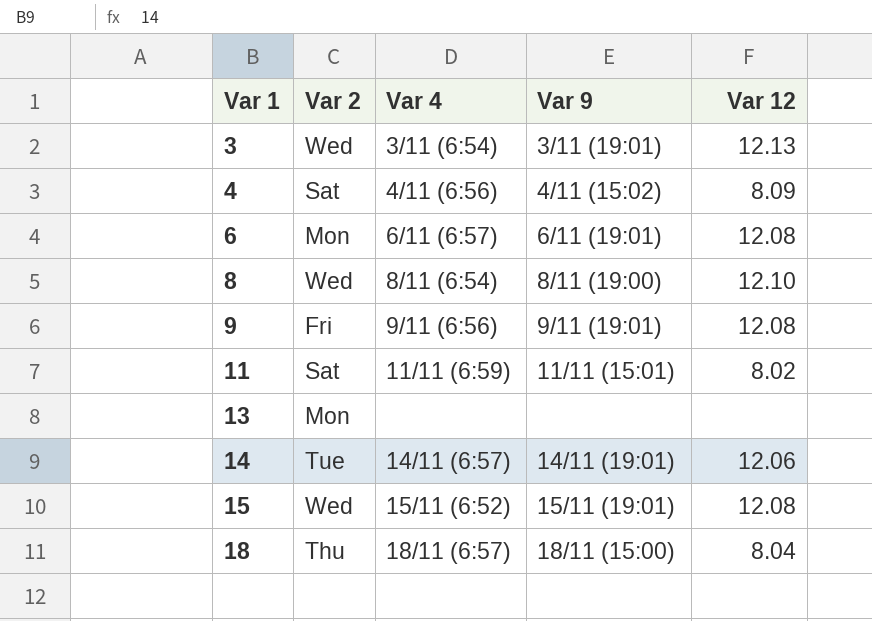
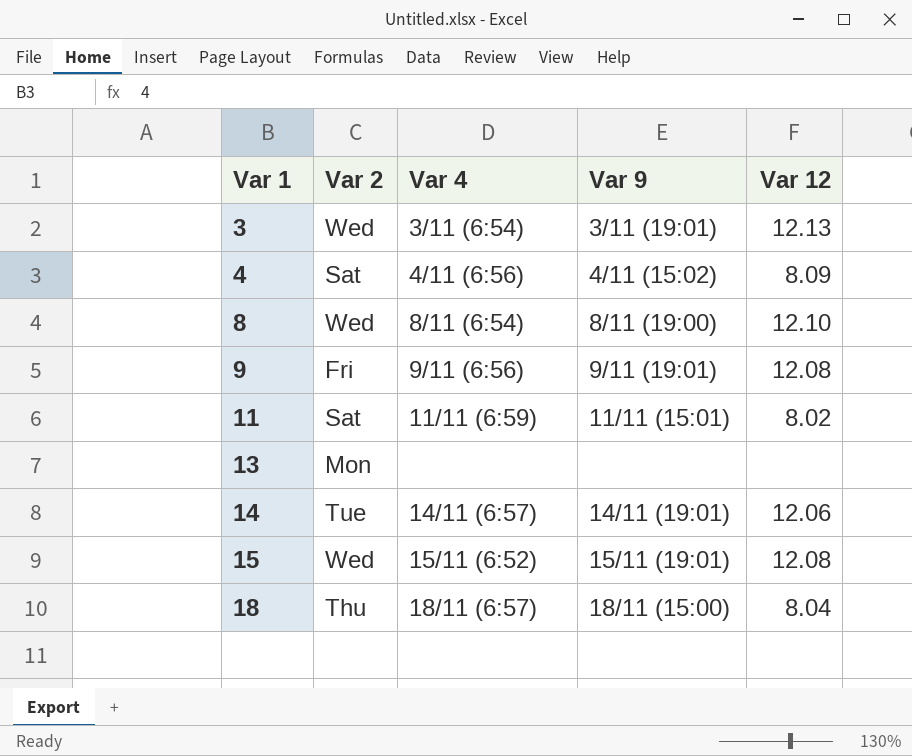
row 6: Mon | 6/11 (6:57) | 6/11 (19:01) | 12.08 -> none

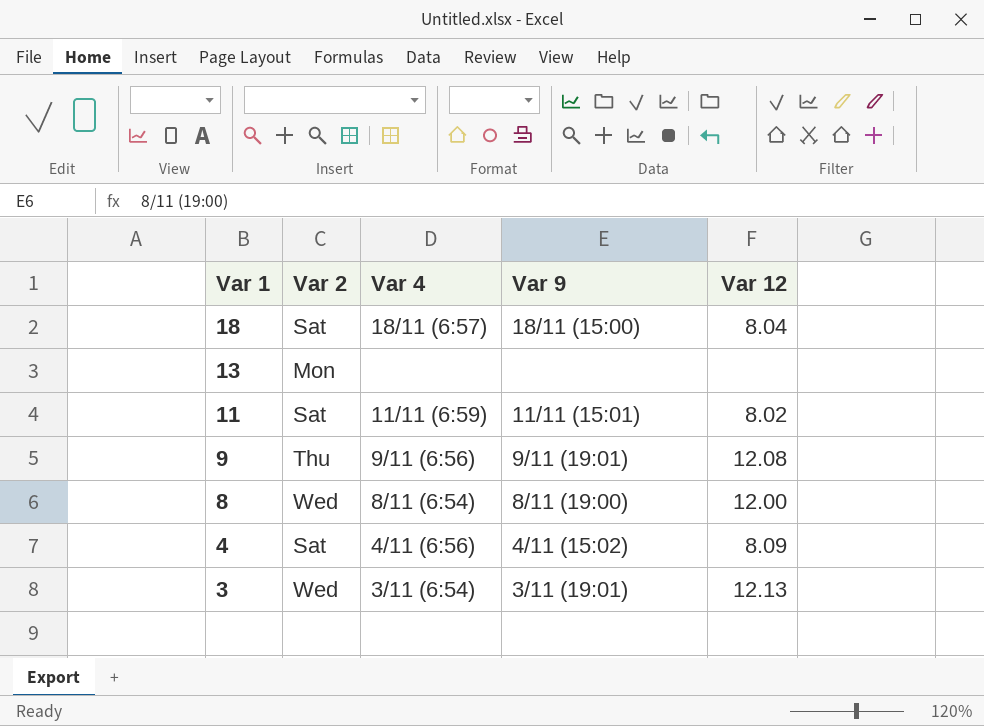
row order: Var 1 ascending -> Var 1 descending
row 14: Tue | 14/11 (6:57) | 14/11 (19:01) | 12.06 -> none
row 15: Wed | 15/11 (6:52) | 15/11 (19:01) | 12.08 -> none
18 | Var 2: Thu -> Sat
9 | Var 2: Fri -> Thu
8 | Var 12: 12.10 -> 12.00

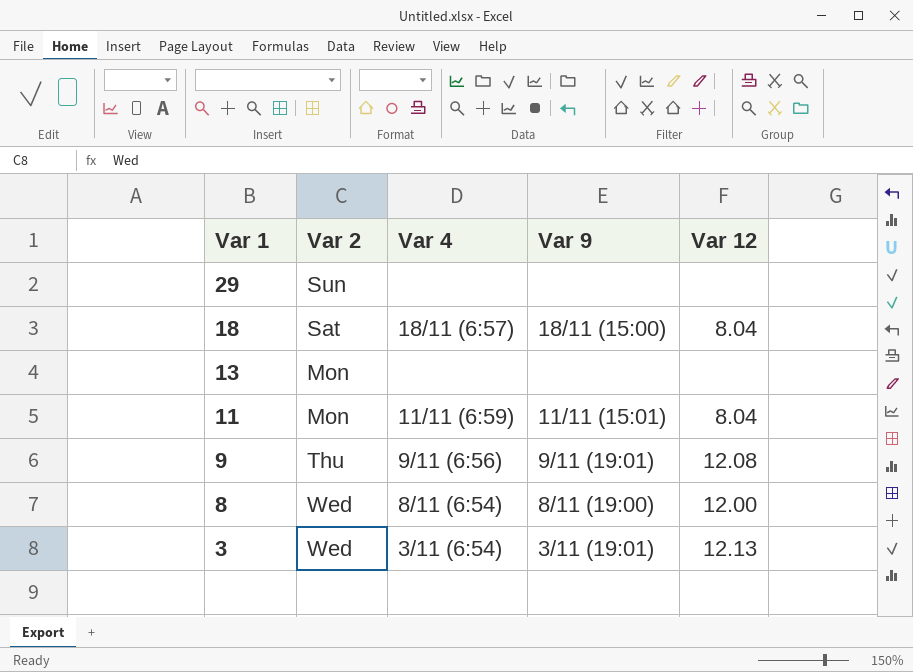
row 4: Sat | 4/11 (6:56) | 4/11 (15:02) | 8.09 -> none
row 29: none -> Sun | none | none | none
11 | Var 2: Sat -> Mon
11 | Var 12: 8.02 -> 8.04

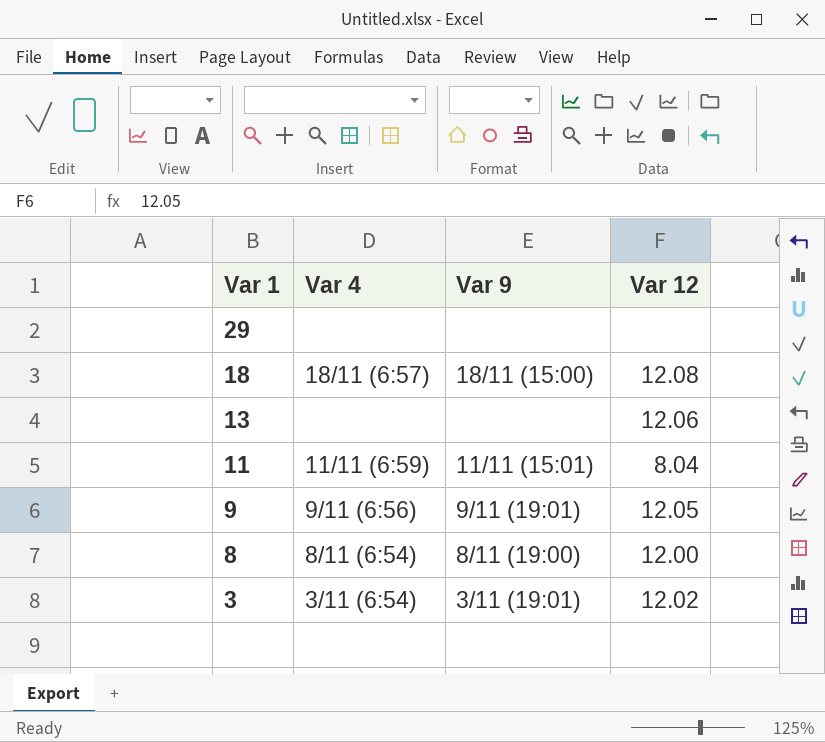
column Var 2 | position: 2 -> none
18 | Var 12: 8.04 -> 12.08
13 | Var 12: none -> 12.06
9 | Var 12: 12.08 -> 12.05
3 | Var 12: 12.13 -> 12.02

